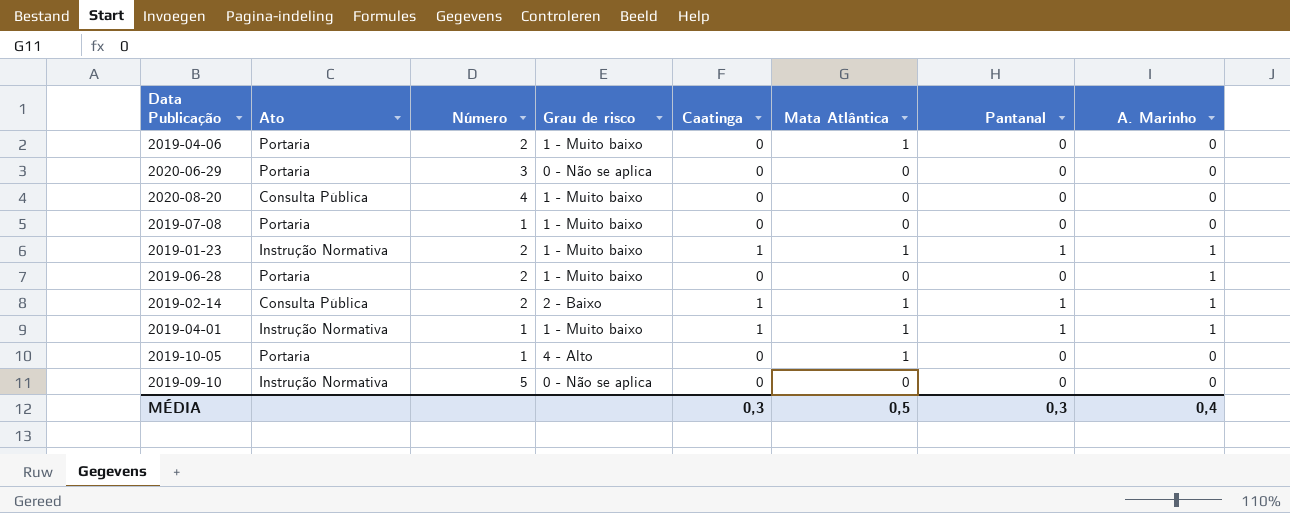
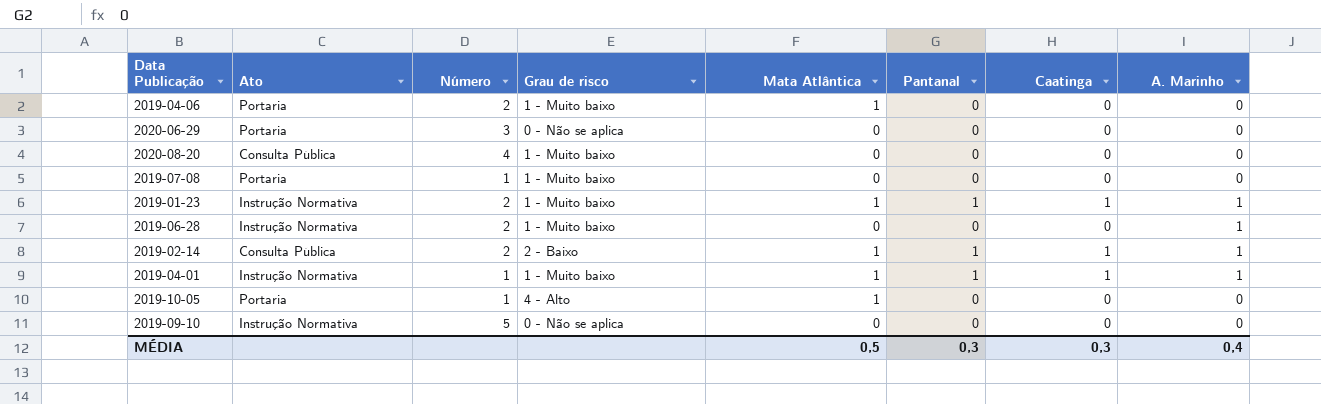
column Caatinga | position: 5 -> 7
2019-06-28 | Ato: Portaria -> Instrução Normativa

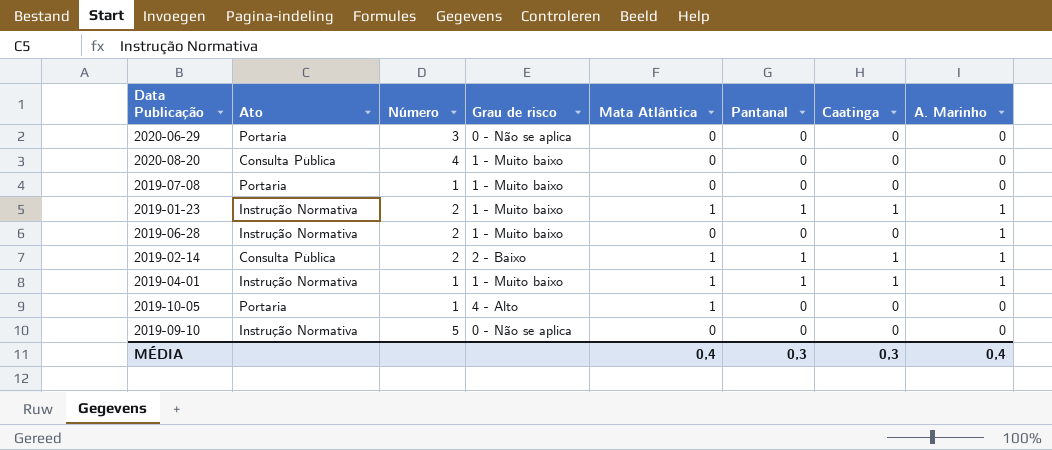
row 2019-04-06: Portaria | 2 | 1 - Muito baixo | 1 | 0 | 0 | 0 -> none
MÉDIA | Mata Atlântica: 0,5 -> 0,4

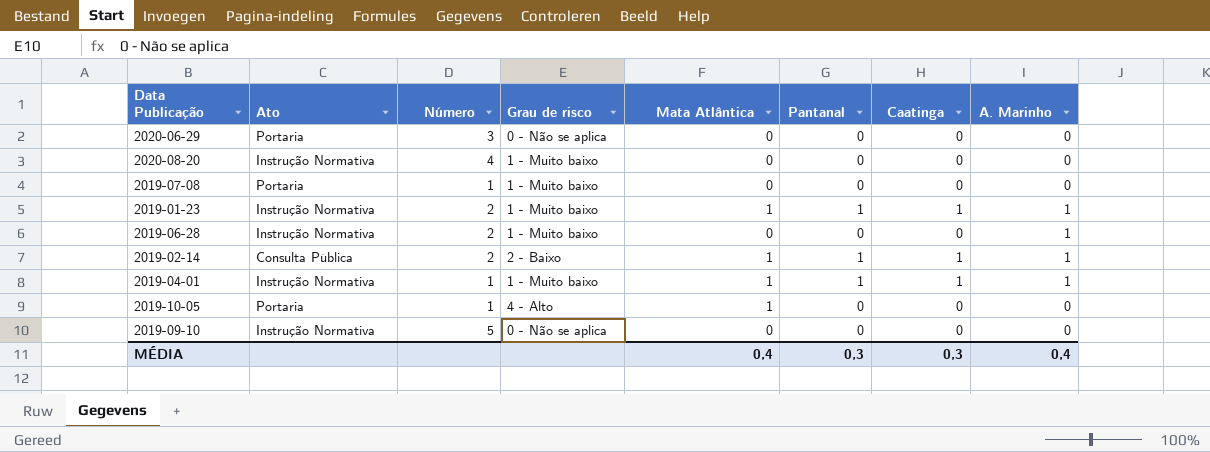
2020-08-20 | Ato: Consulta Pública -> Instrução Normativa

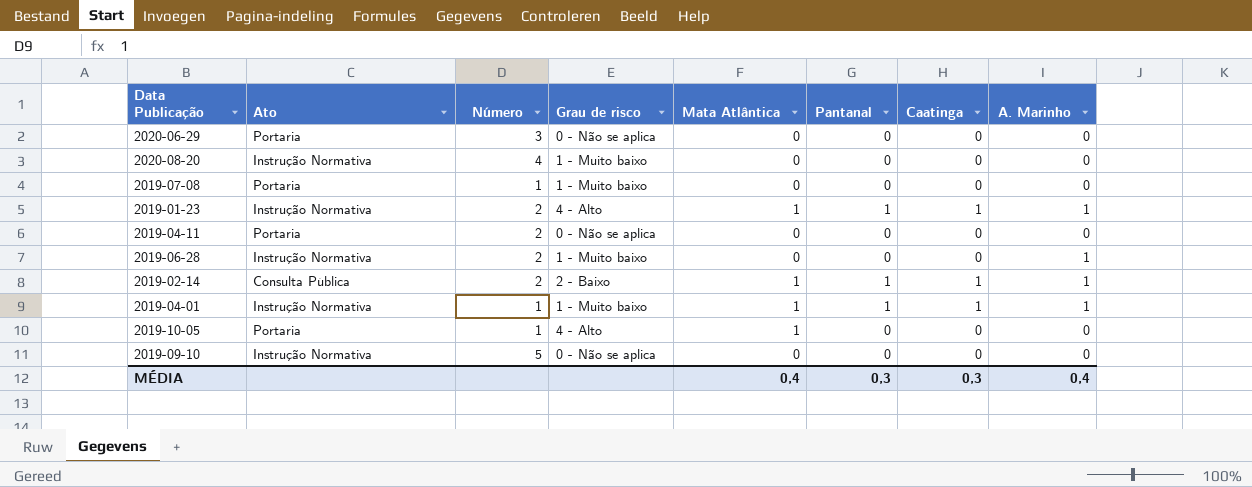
2019-01-23 | Grau de risco: 1 - Muito baixo -> 4 - Alto
row 2019-04-11: none -> Portaria | 2 | 0 - Não se aplica | 0 | 0 | 0 | 0

